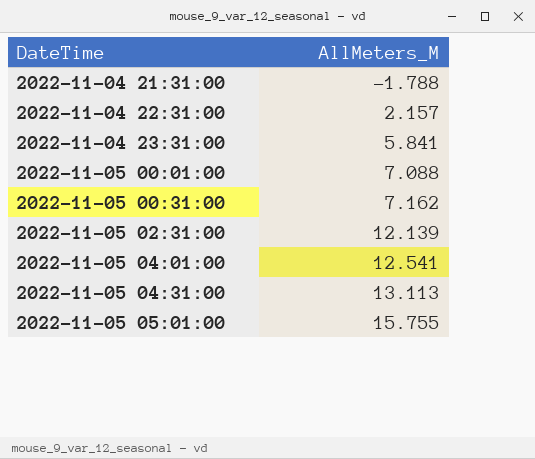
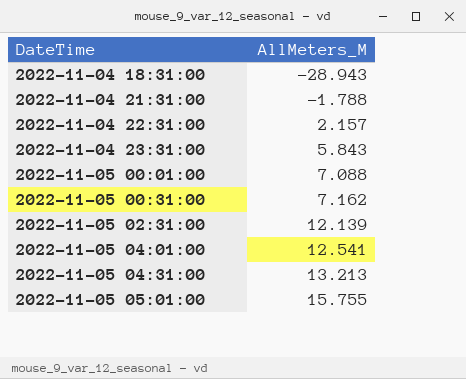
row 2022-11-04 18:31:00: none -> -28.943
2022-11-04 23:31:00 | AllMeters_M: 5.841 -> 5.843
2022-11-05 04:31:00 | AllMeters_M: 13.113 -> 13.213

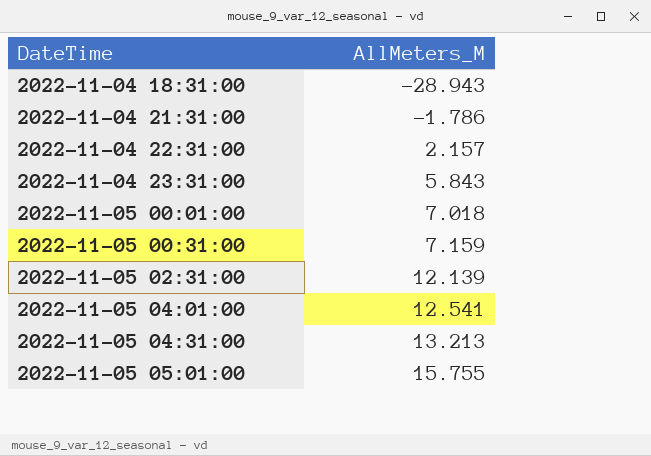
2022-11-04 21:31:00 | AllMeters_M: -1.788 -> -1.786
2022-11-05 00:01:00 | AllMeters_M: 7.088 -> 7.018
2022-11-05 00:31:00 | AllMeters_M: 7.162 -> 7.159

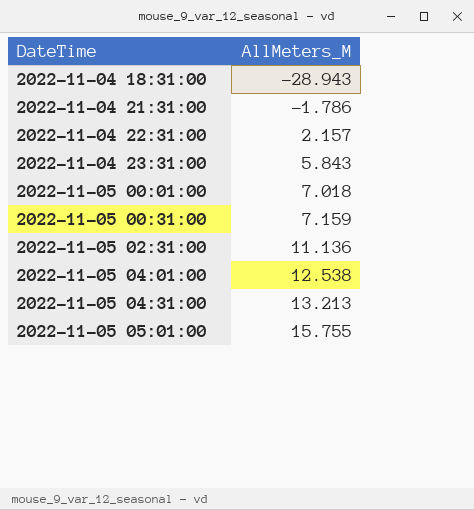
2022-11-05 02:31:00 | AllMeters_M: 12.139 -> 11.136
2022-11-05 04:01:00 | AllMeters_M: 12.541 -> 12.538

